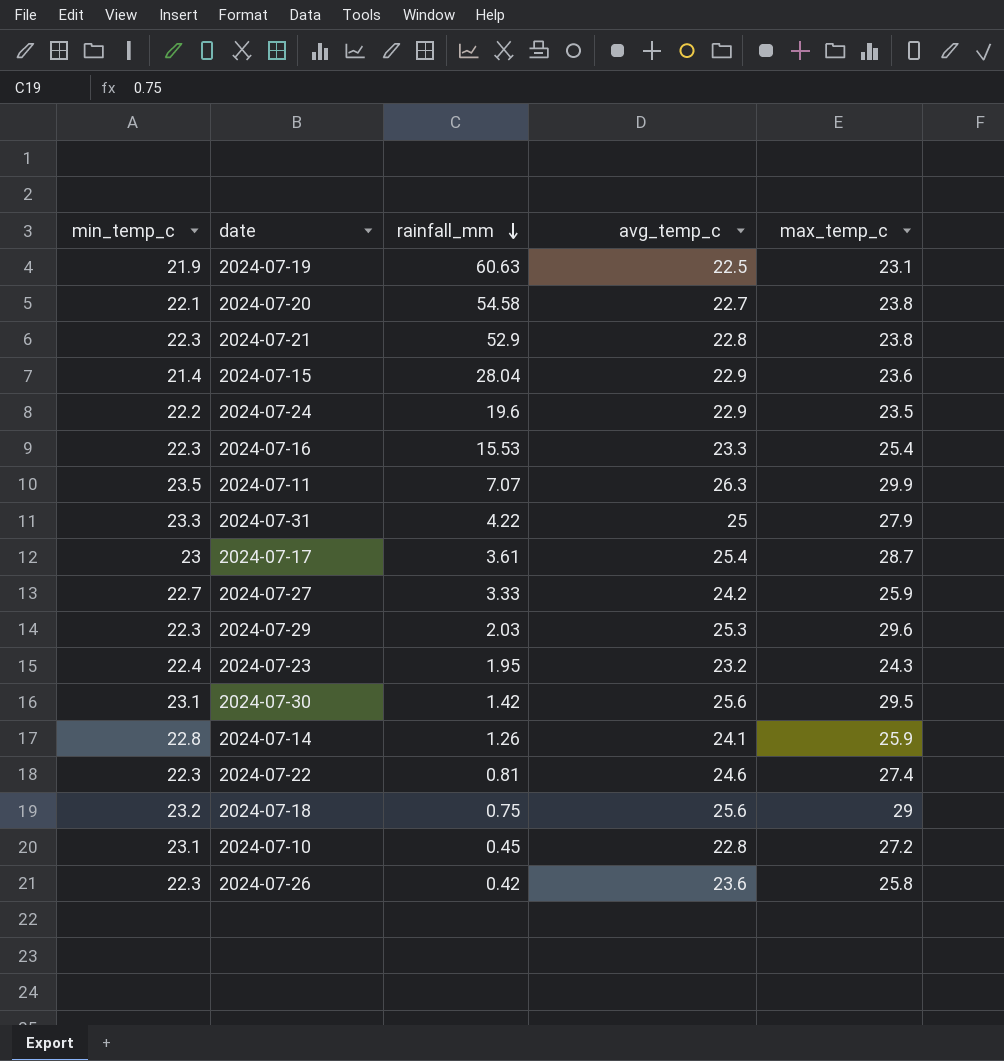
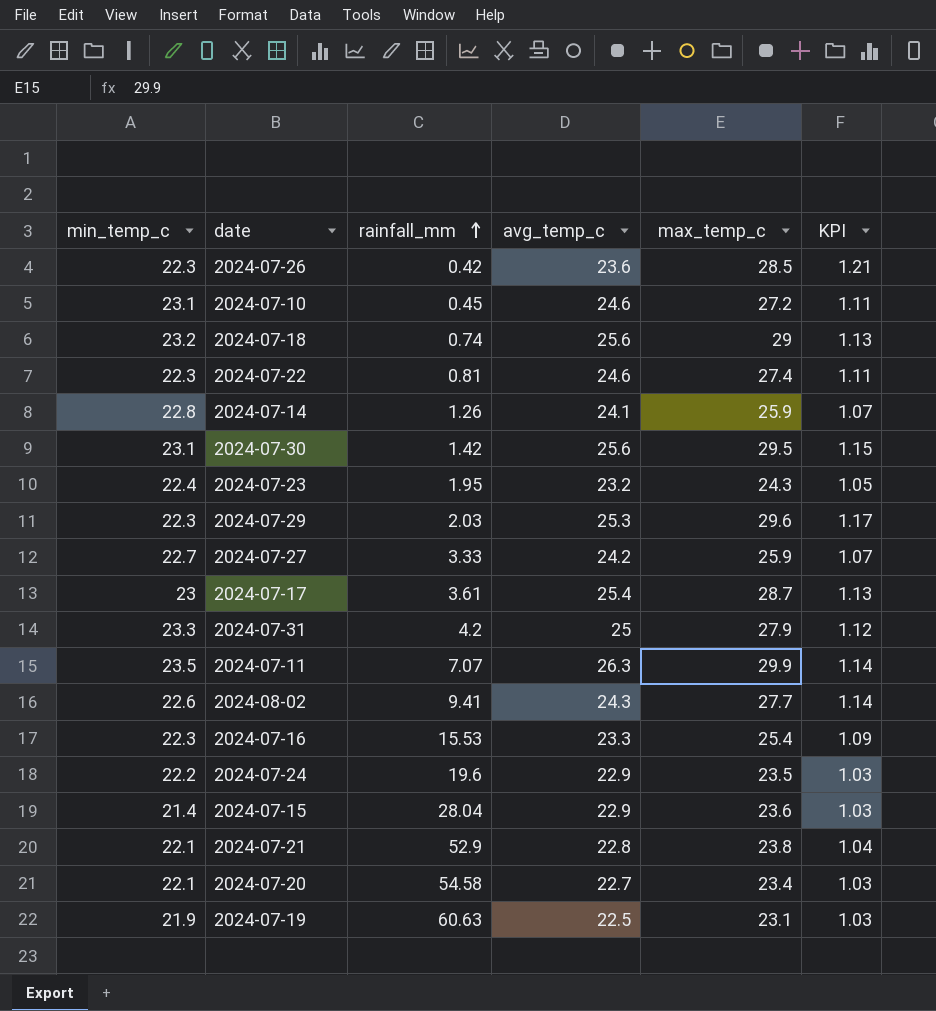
row order: rainfall_mm descending -> rainfall_mm ascending
column KPI | formula: none -> [max_temp_c] / [avg_temp_c]
2024-07-26 | max_temp_c: 25.8 -> 28.5
2024-07-10 | avg_temp_c: 22.8 -> 24.6
2024-07-18 | rainfall_mm: 0.75 -> 0.74
2024-07-31 | rainfall_mm: 4.22 -> 4.2
row 2024-08-02: none -> 22.6 | 9.41 | 24.3 | 27.7 | 1.14
2024-07-21 | min_temp_c: 22.3 -> 22.1
2024-07-20 | max_temp_c: 23.8 -> 23.4

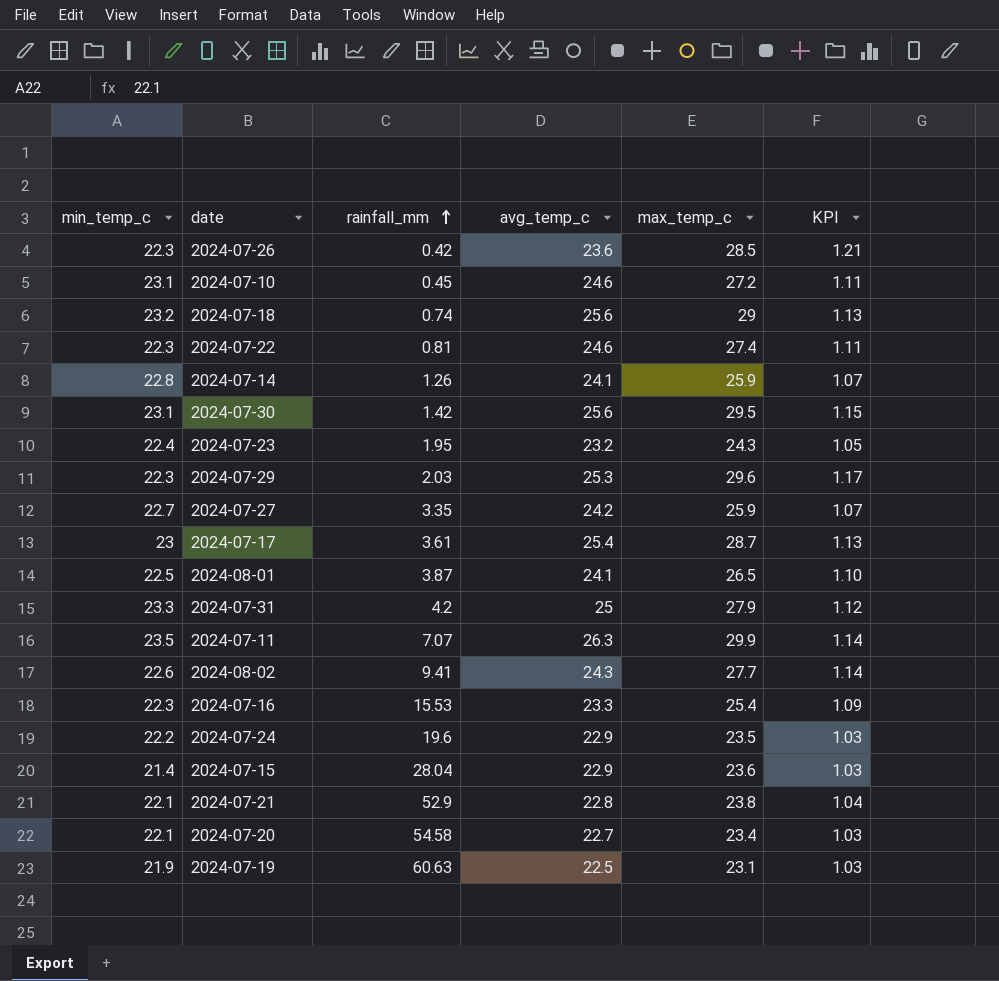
2024-07-27 | rainfall_mm: 3.33 -> 3.35
row 2024-08-01: none -> 22.5 | 3.87 | 24.1 | 26.5 | 1.10

